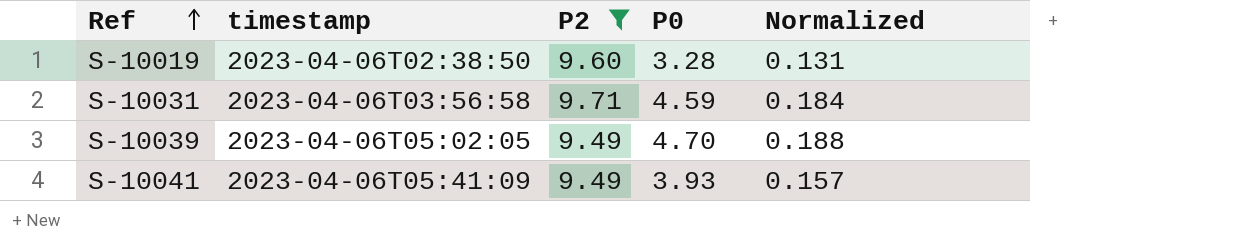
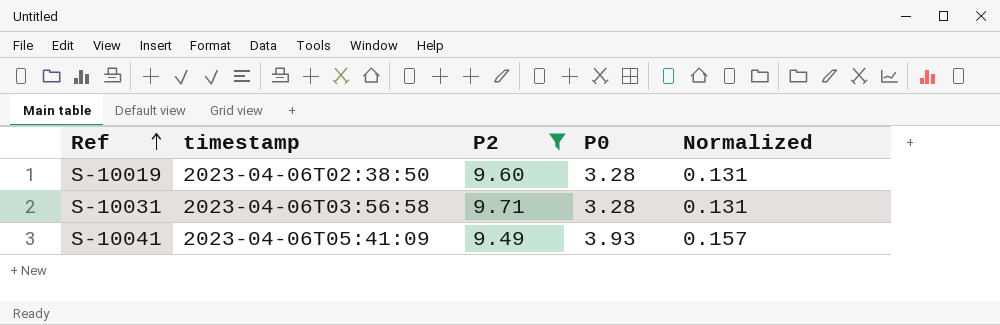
row S-10039: 2023-04-06T05:02:05 | 9.49 | 4.70 | 0.188 -> none
S-10031 | P0: 4.59 -> 3.28
S-10031 | Normalized: 0.184 -> 0.131

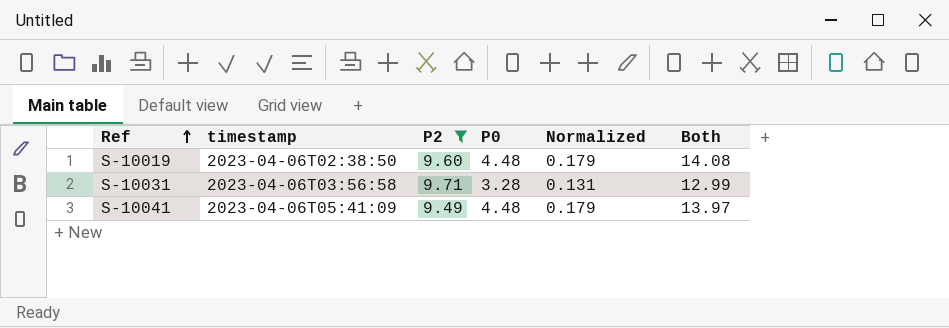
column Both | formula: none -> [P2] + [P0]
S-10019 | P0: 3.28 -> 4.48
S-10019 | Normalized: 0.131 -> 0.179
S-10041 | P0: 3.93 -> 4.48
S-10041 | Normalized: 0.157 -> 0.179

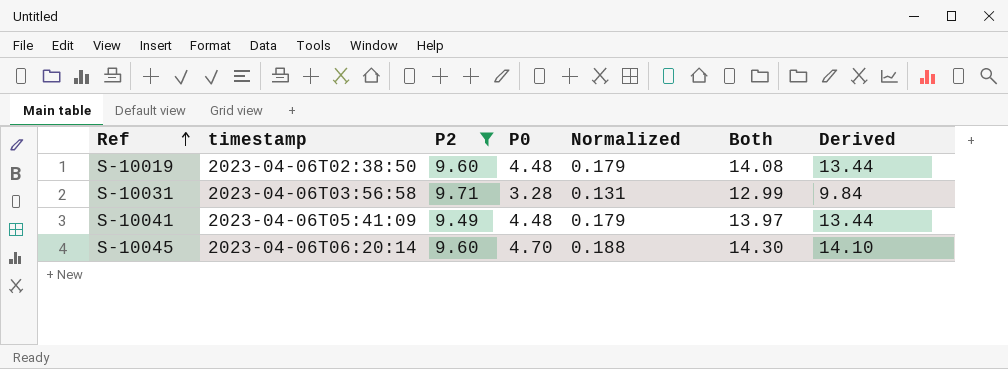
column Derived | formula: none -> [P0] * 3
row S-10045: none -> 2023-04-06T06:20:14 | 9.60 | 4.70 | 0.188 | 14.30 | 14.10

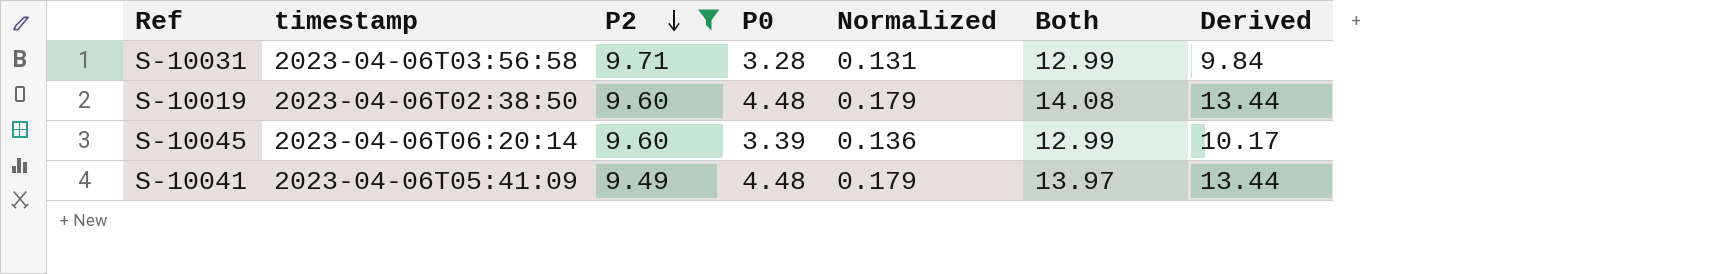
row order: Ref ascending -> P2 descending
S-10045 | P0: 4.70 -> 3.39
S-10045 | Normalized: 0.188 -> 0.136
S-10045 | Both: 14.30 -> 12.99
S-10045 | Derived: 14.10 -> 10.17

